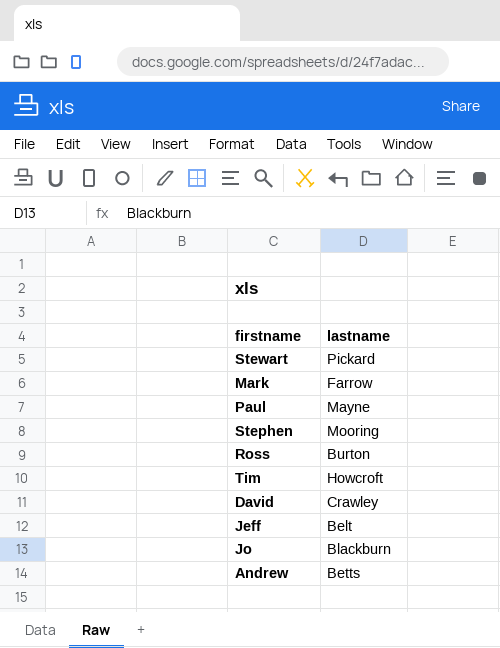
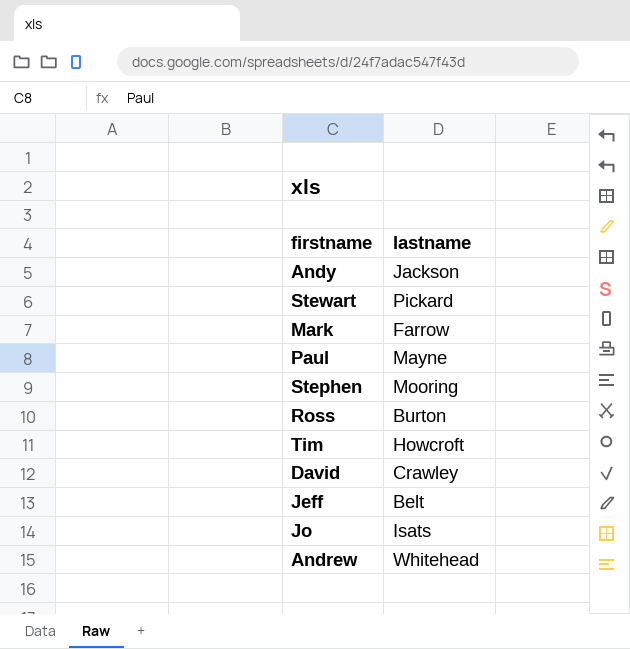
row Andy: none -> Jackson
Jo | lastname: Blackburn -> Isats
Andrew | lastname: Betts -> Whitehead

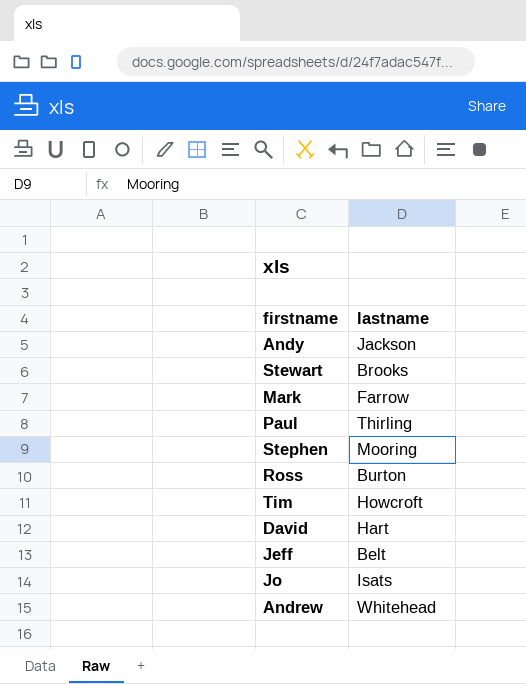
Stewart | lastname: Pickard -> Brooks
Paul | lastname: Mayne -> Thirling
David | lastname: Crawley -> Hart

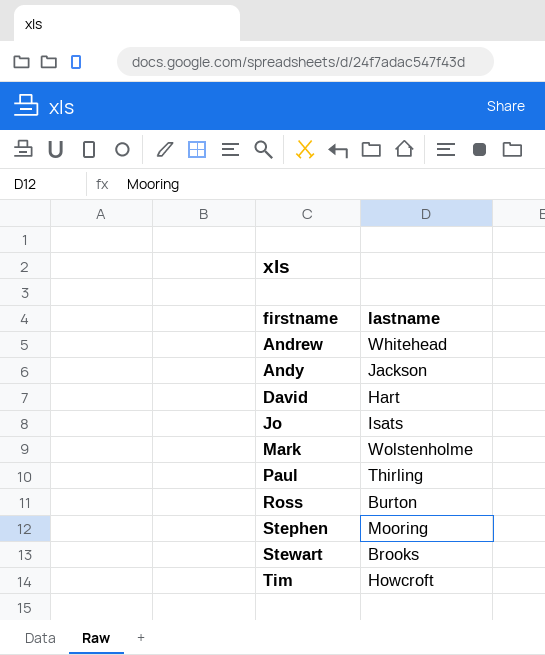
row order: none -> firstname ascending
row Jeff: Belt -> none
Mark | lastname: Farrow -> Wolstenholme

